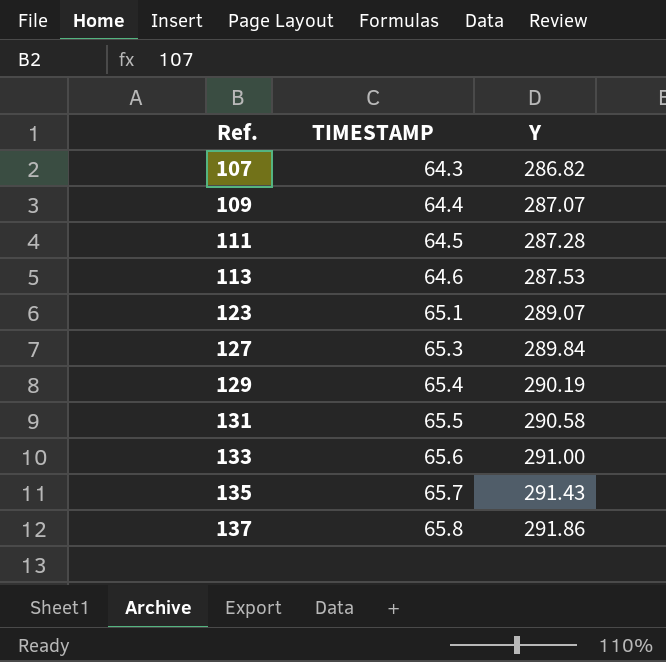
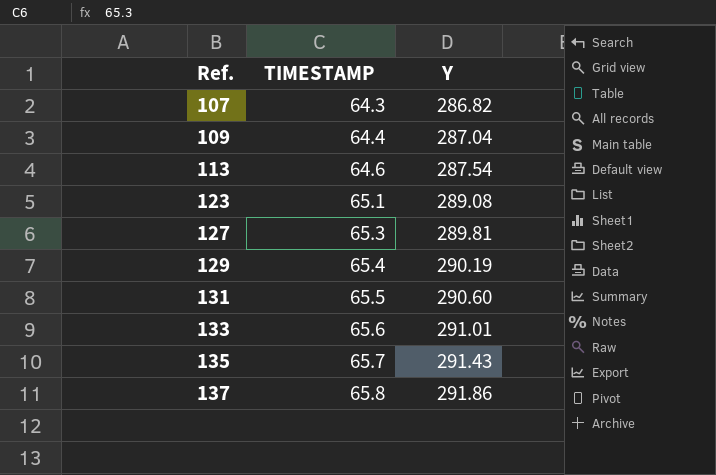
row 111: 64.5 | 287.28 -> none
109 | Y: 287.07 -> 287.04
113 | Y: 287.53 -> 287.54
123 | Y: 289.07 -> 289.08
127 | Y: 289.84 -> 289.81
131 | Y: 290.58 -> 290.60
133 | Y: 291.00 -> 291.01

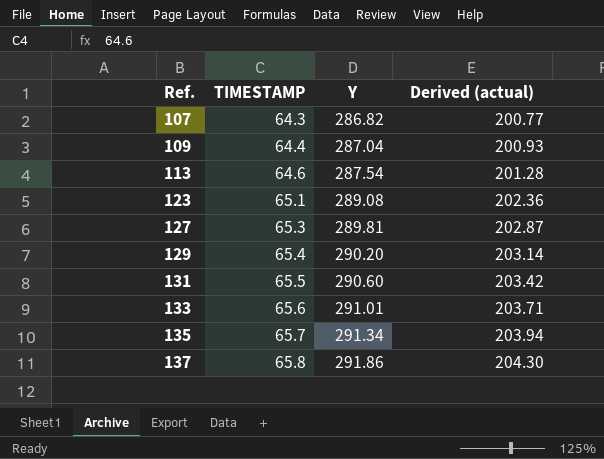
column Derived (actual) | formula: none -> [Y] * 0.7
129 | Y: 290.19 -> 290.20
135 | Y: 291.43 -> 291.34

